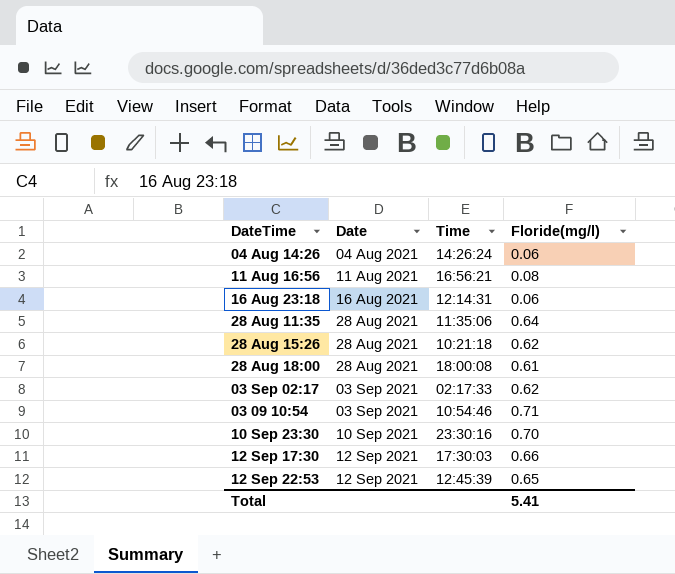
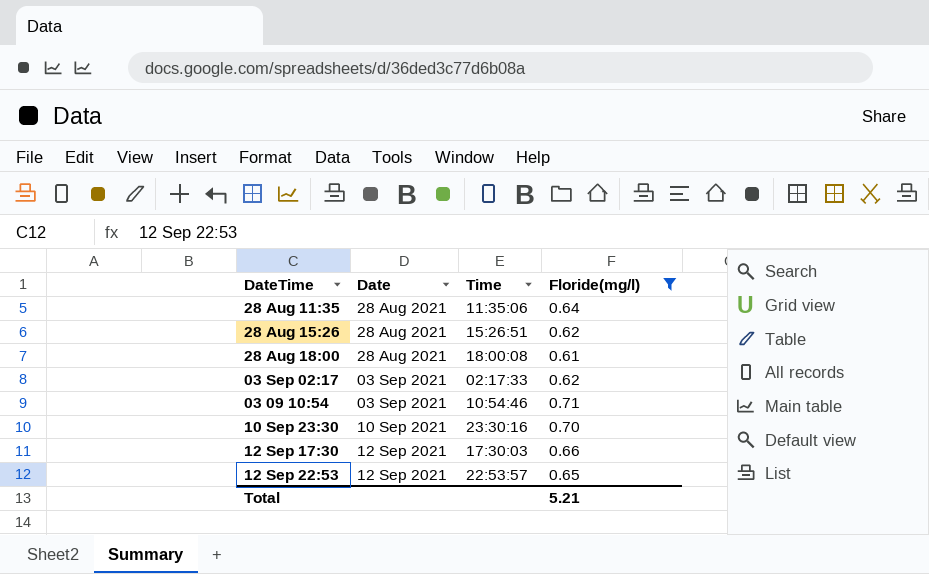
filter: none -> Floride(mg/l) >= 0.61
28 Aug 15:26 | Time: 10:21:18 -> 15:26:51
12 Sep 22:53 | Time: 12:45:39 -> 22:53:57
Total | Floride(mg/l): 5.41 -> 5.21

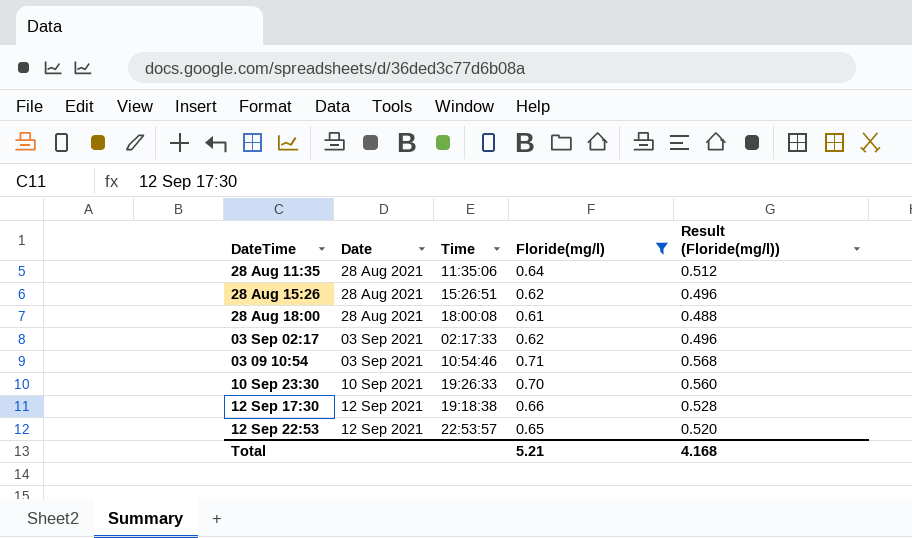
column Result (Floride(mg/l)) | formula: none -> [Floride(mg/l)] * 0.8
10 Sep 23:30 | Time: 23:30:16 -> 19:26:33
12 Sep 17:30 | Time: 17:30:03 -> 19:18:38

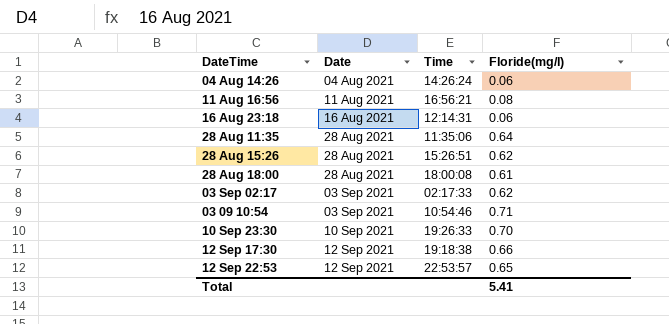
filter: Floride(mg/l) >= 0.61 -> none
column Result (Floride(mg/l)) | formula: [Floride(mg/l)] * 0.8 -> none
Total | Floride(mg/l): 5.21 -> 5.41

